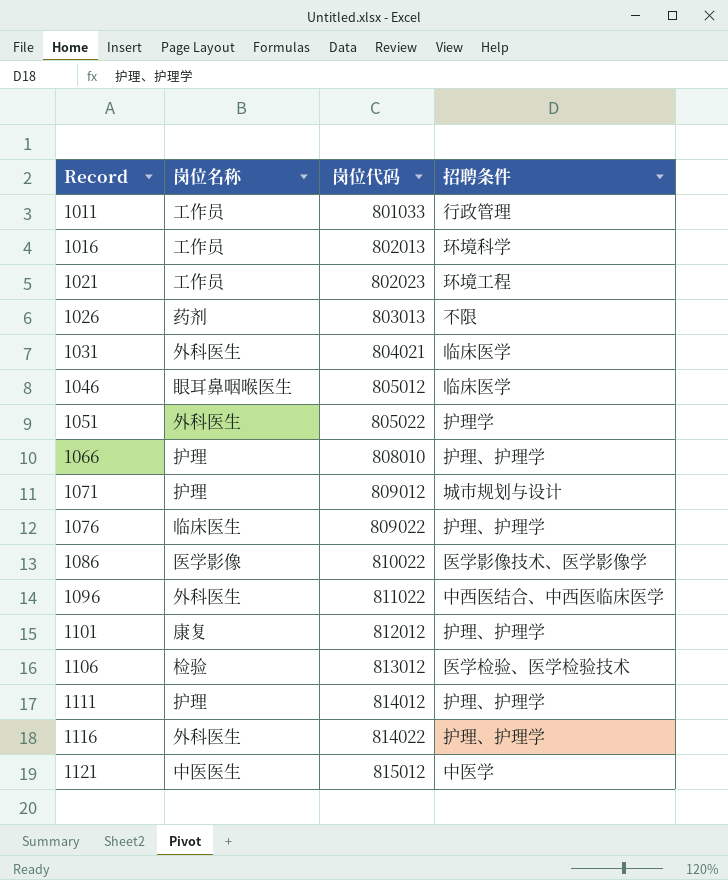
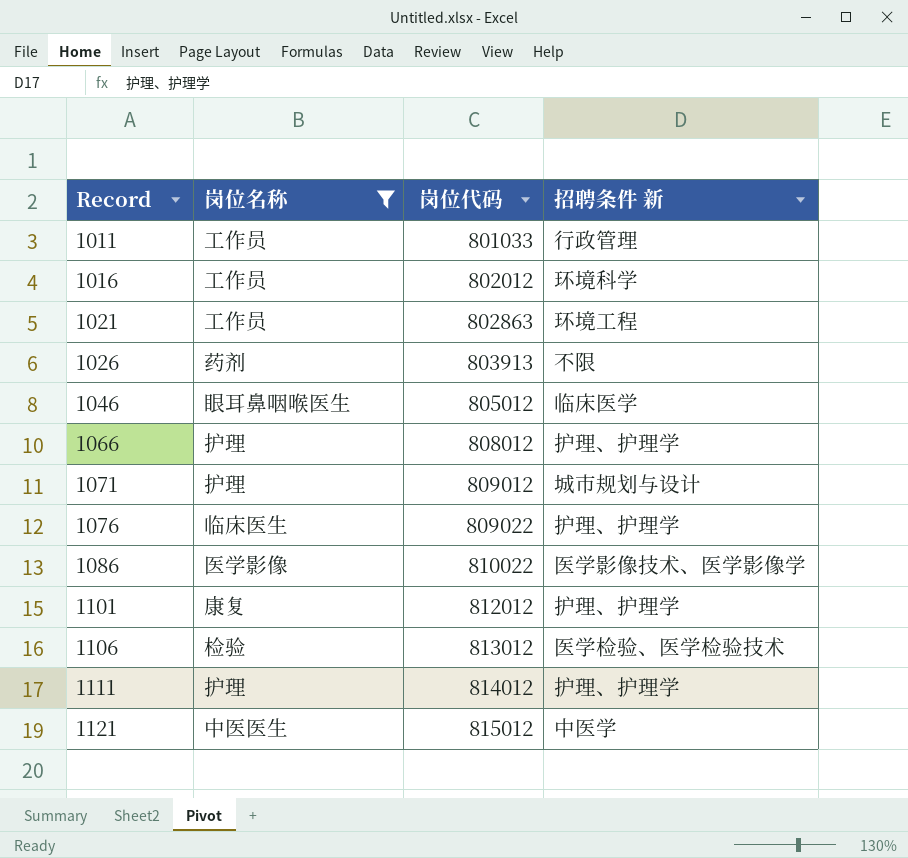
filter: none -> 岗位名称 != 外科医生
column name: 招聘条件 -> 招聘条件 新
1016 | 岗位代码: 802013 -> 802012
1021 | 岗位代码: 802023 -> 802863
1026 | 岗位代码: 803013 -> 803913
1066 | 岗位代码: 808010 -> 808012

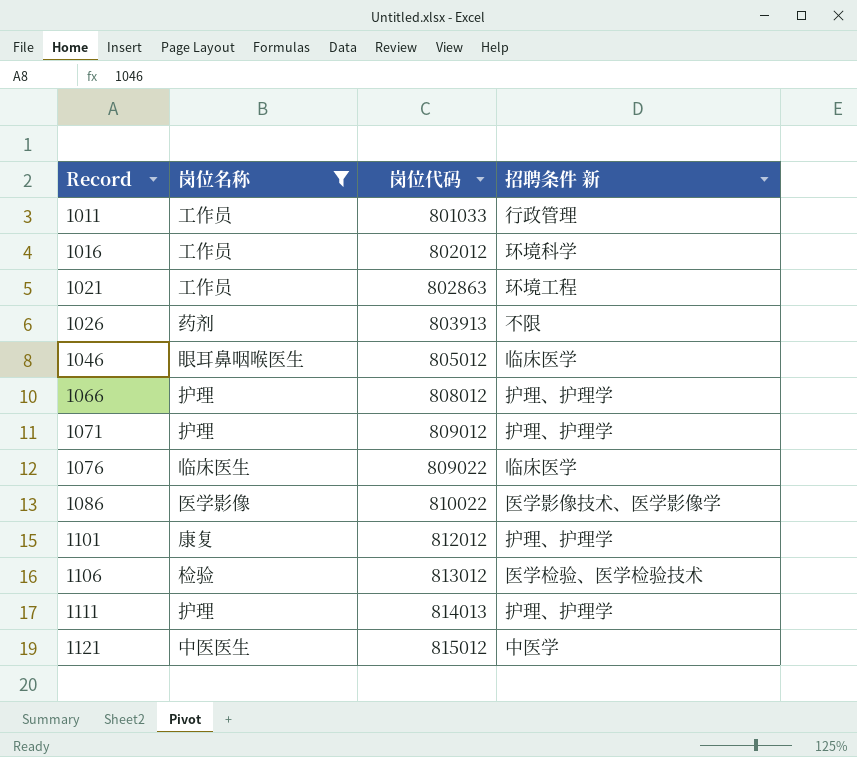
1071 | 招聘条件 新: 城市规划与设计 -> 护理、护理学
1076 | 招聘条件 新: 护理、护理学 -> 临床医学
1111 | 岗位代码: 814012 -> 814013

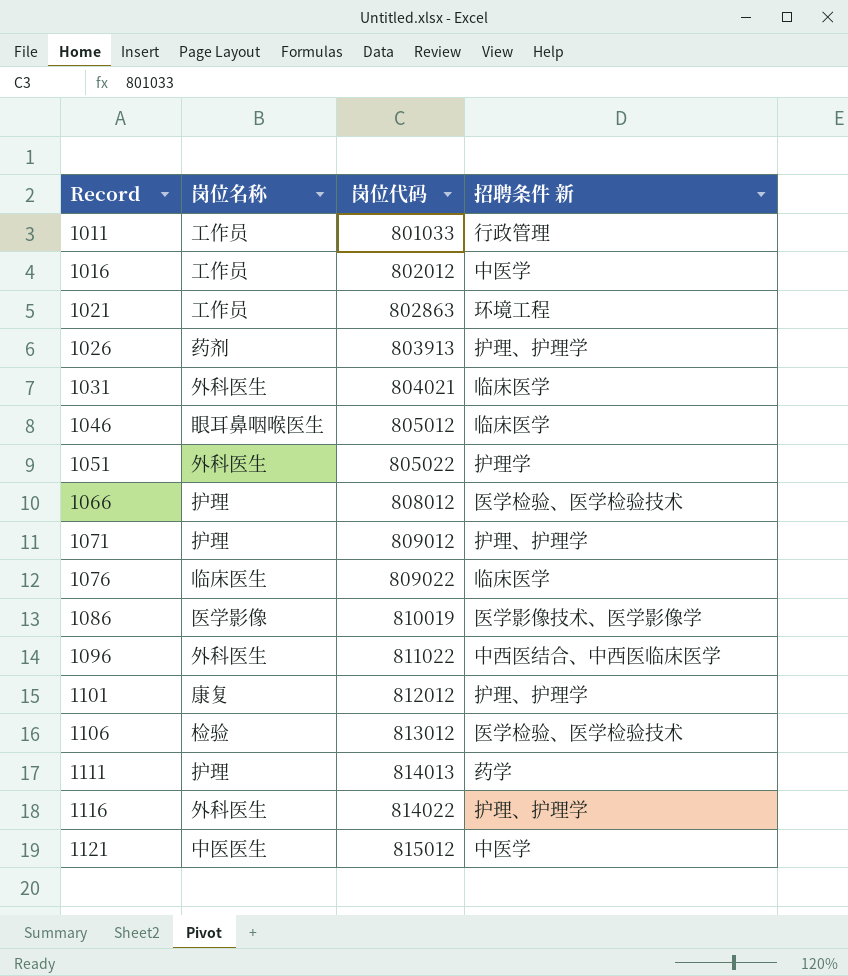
filter: 岗位名称 != 外科医生 -> none
1016 | 招聘条件 新: 环境科学 -> 中医学
1026 | 招聘条件 新: 不限 -> 护理、护理学
1066 | 招聘条件 新: 护理、护理学 -> 医学检验、医学检验技术
1086 | 岗位代码: 810022 -> 810019
1111 | 招聘条件 新: 护理、护理学 -> 药学

